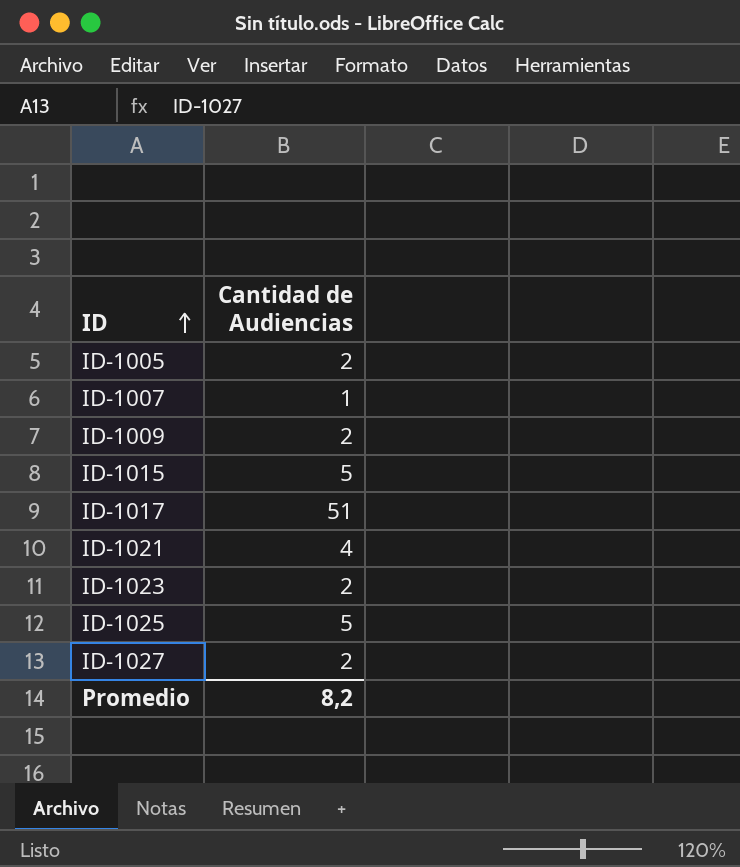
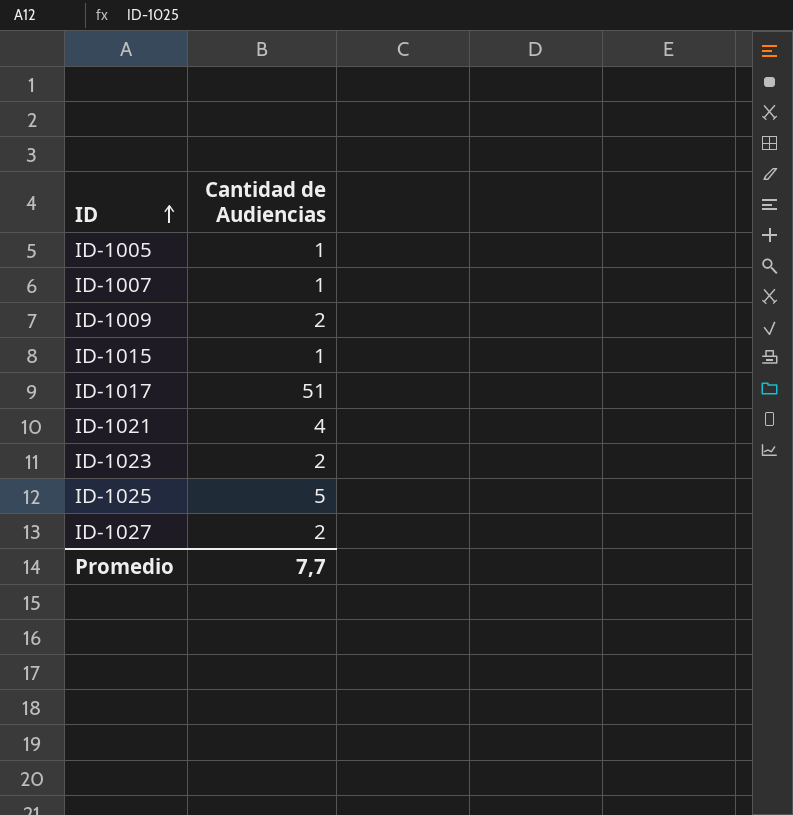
ID-1005 | Cantidad de Audiencias: 2 -> 1
ID-1015 | Cantidad de Audiencias: 5 -> 1
Promedio | Cantidad de Audiencias: 8,2 -> 7,7

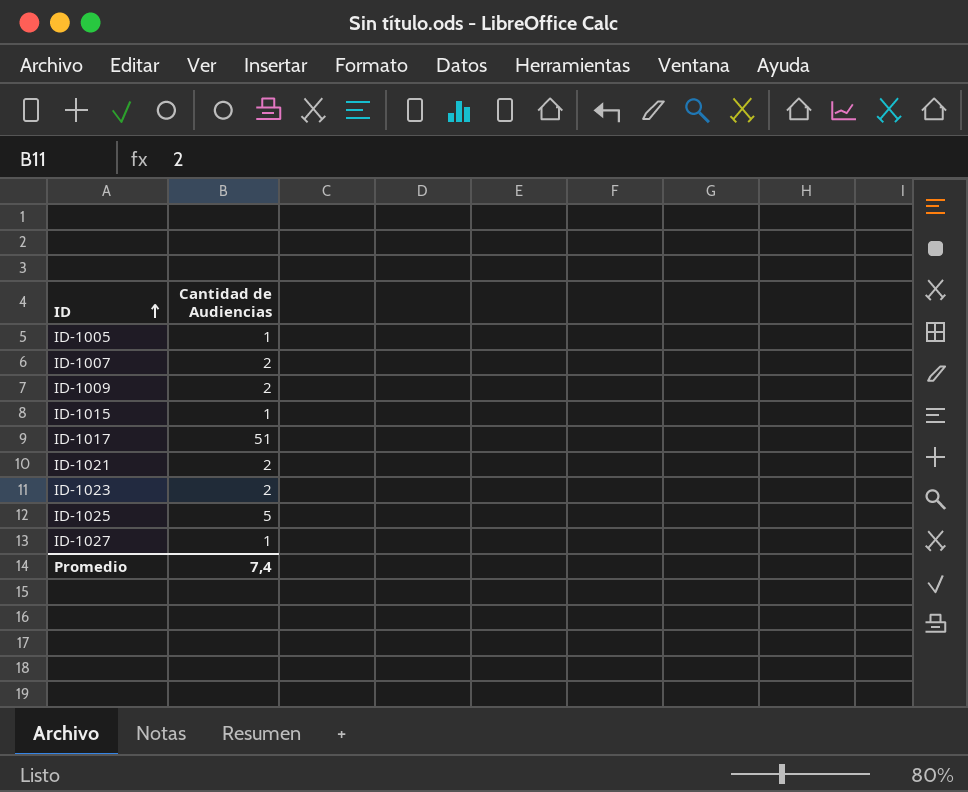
ID-1007 | Cantidad de Audiencias: 1 -> 2
ID-1021 | Cantidad de Audiencias: 4 -> 2
ID-1027 | Cantidad de Audiencias: 2 -> 1
Promedio | Cantidad de Audiencias: 7,7 -> 7,4

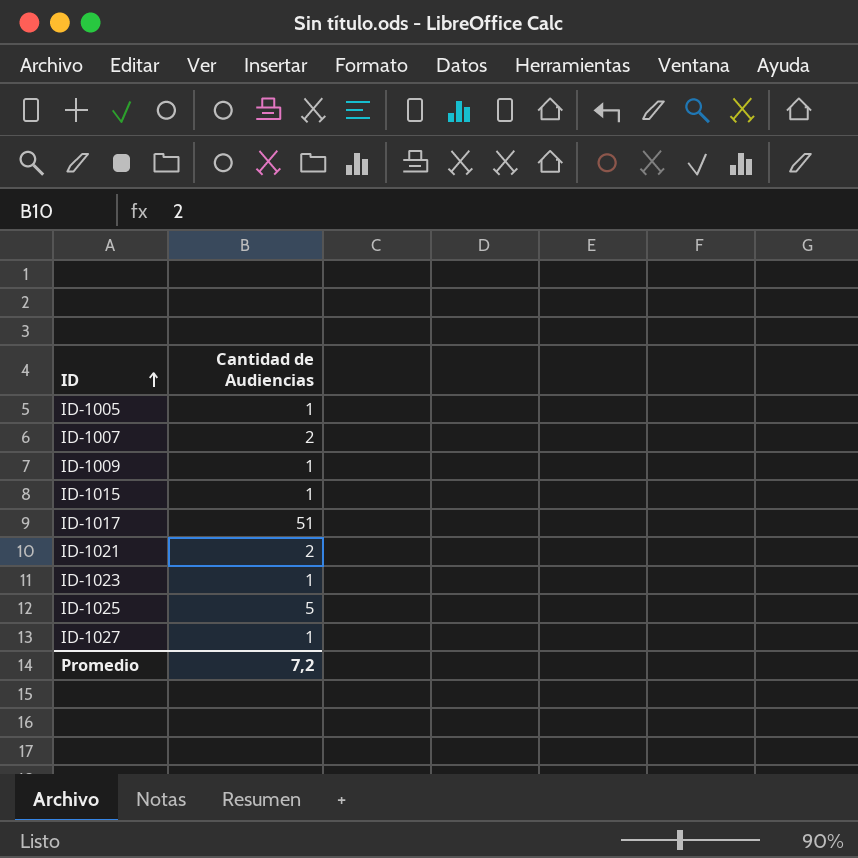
ID-1009 | Cantidad de Audiencias: 2 -> 1
ID-1023 | Cantidad de Audiencias: 2 -> 1
Promedio | Cantidad de Audiencias: 7,4 -> 7,2

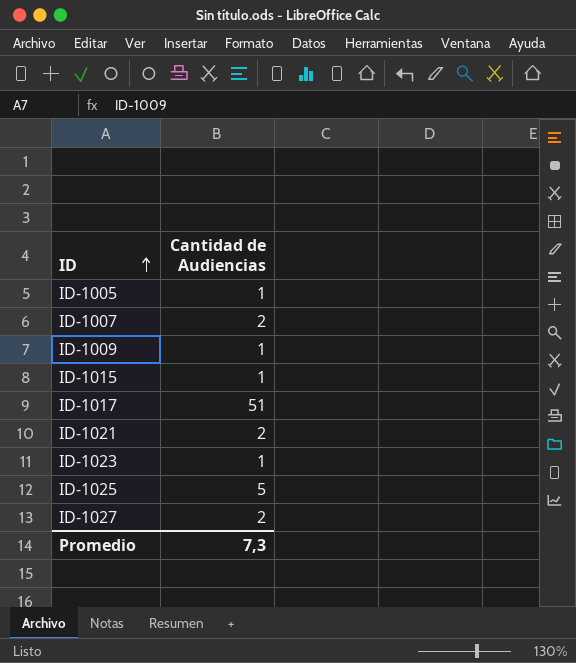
ID-1027 | Cantidad de Audiencias: 1 -> 2
Promedio | Cantidad de Audiencias: 7,2 -> 7,3

